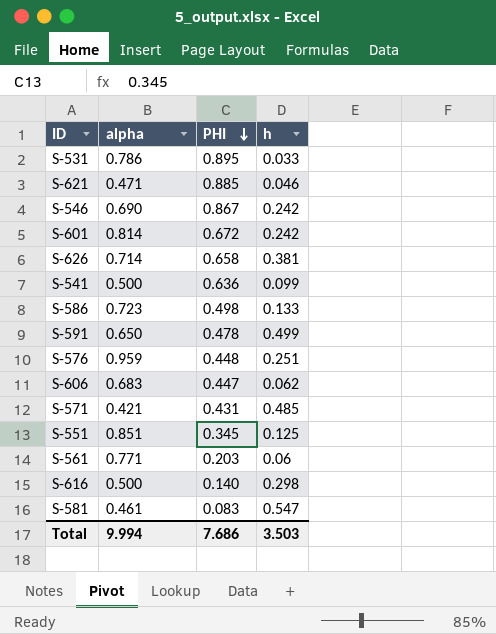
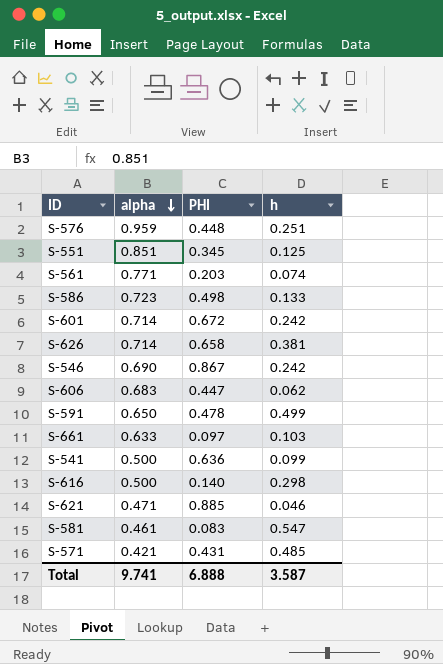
row order: PHI descending -> alpha descending
row S-531: 0.786 | 0.895 | 0.033 -> none
S-561 | h: 0.06 -> 0.074
S-601 | alpha: 0.814 -> 0.714
row S-661: none -> 0.633 | 0.097 | 0.103
Total | alpha: 9.994 -> 9.741
Total | PHI: 7.686 -> 6.888
Total | h: 3.503 -> 3.587

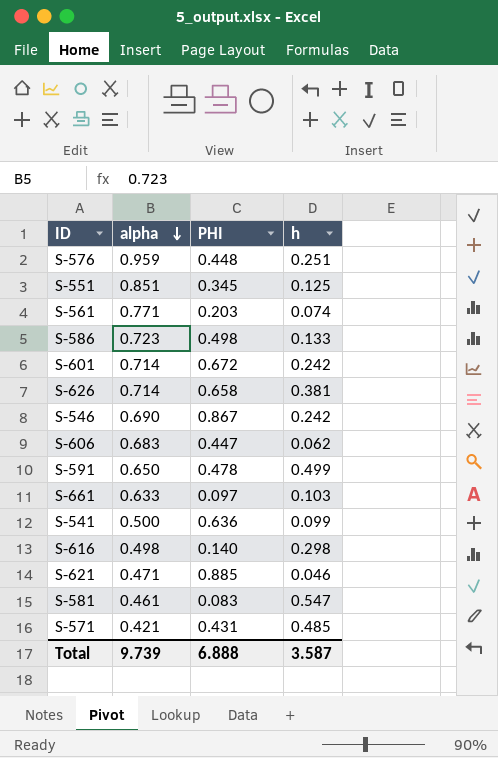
S-616 | alpha: 0.500 -> 0.498
Total | alpha: 9.741 -> 9.739

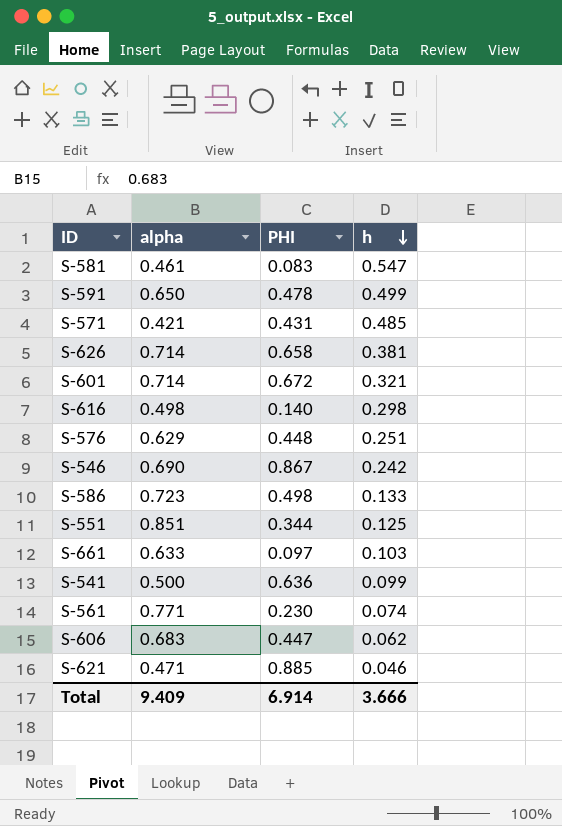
row order: alpha descending -> h descending
S-601 | h: 0.242 -> 0.321
S-576 | alpha: 0.959 -> 0.629
S-551 | PHI: 0.345 -> 0.344
S-561 | PHI: 0.203 -> 0.230
Total | alpha: 9.739 -> 9.409
Total | PHI: 6.888 -> 6.914
Total | h: 3.587 -> 3.666

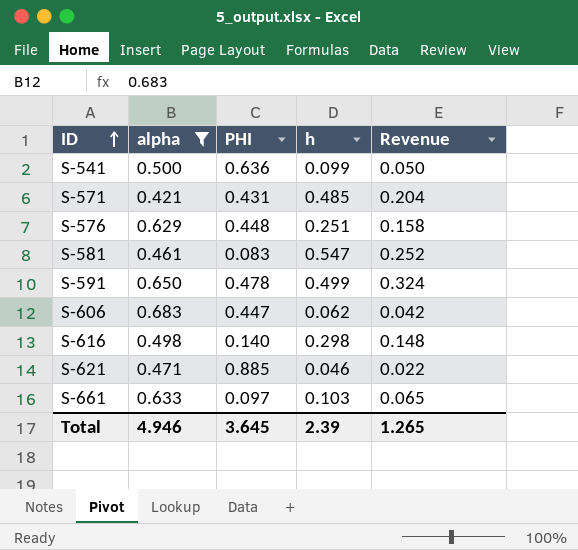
filter: none -> alpha <= 0.683
row order: h descending -> ID ascending
column Revenue | formula: none -> [alpha] * [h]
Total | alpha: 9.409 -> 4.946
Total | PHI: 6.914 -> 3.645
Total | h: 3.666 -> 2.39

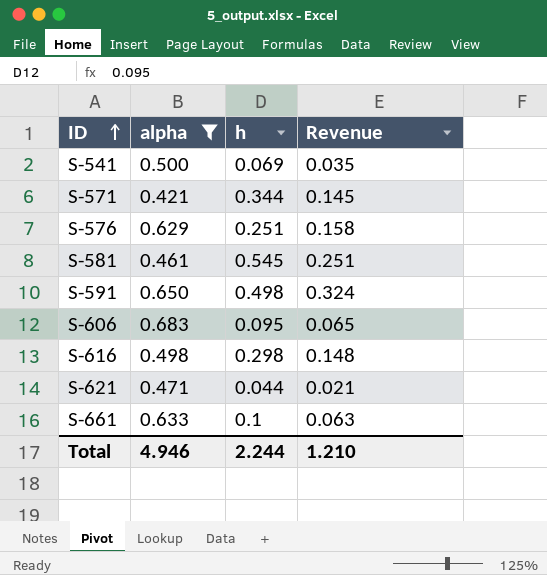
column PHI | position: 3 -> none
S-541 | h: 0.099 -> 0.069
S-541 | Revenue: 0.050 -> 0.035
S-571 | h: 0.485 -> 0.344
S-571 | Revenue: 0.204 -> 0.145
S-581 | h: 0.547 -> 0.545
S-581 | Revenue: 0.252 -> 0.251
S-591 | h: 0.499 -> 0.498
S-606 | h: 0.062 -> 0.095
S-606 | Revenue: 0.042 -> 0.065
S-621 | h: 0.046 -> 0.044
S-621 | Revenue: 0.022 -> 0.021
S-661 | h: 0.103 -> 0.1
S-661 | Revenue: 0.065 -> 0.063
Total | h: 2.39 -> 2.244
Total | Revenue: 1.265 -> 1.210

